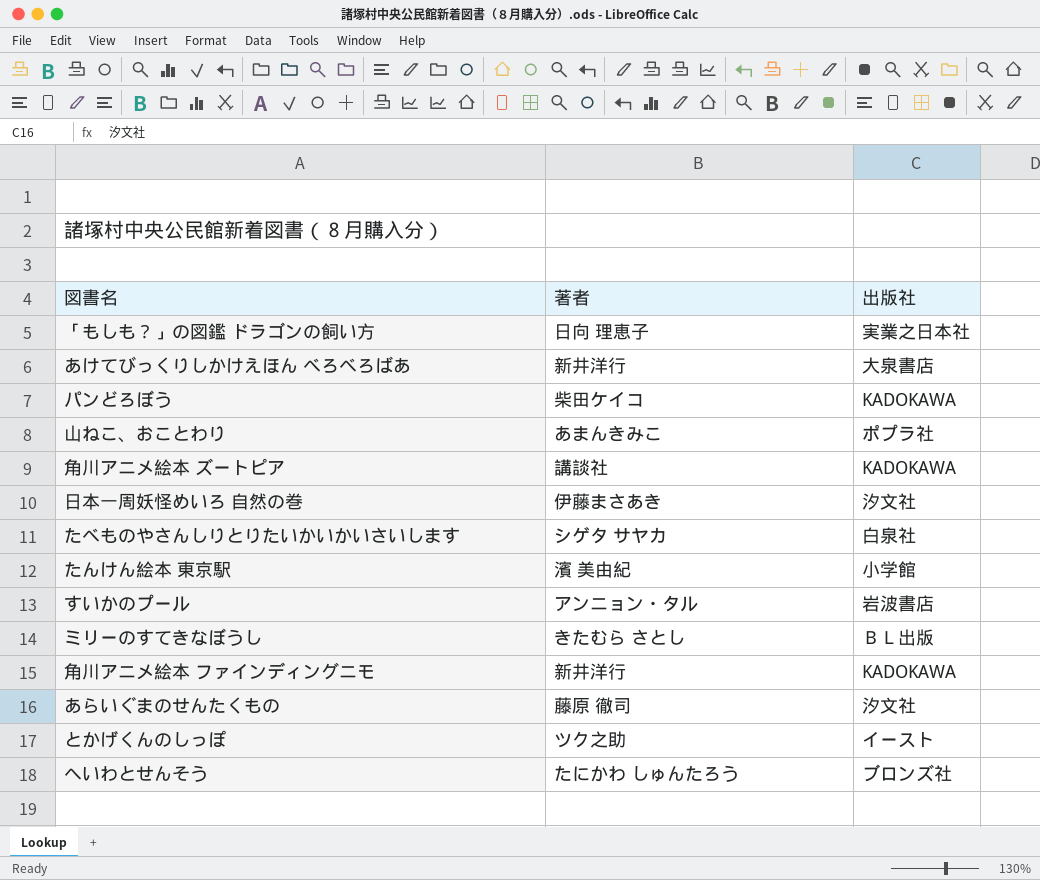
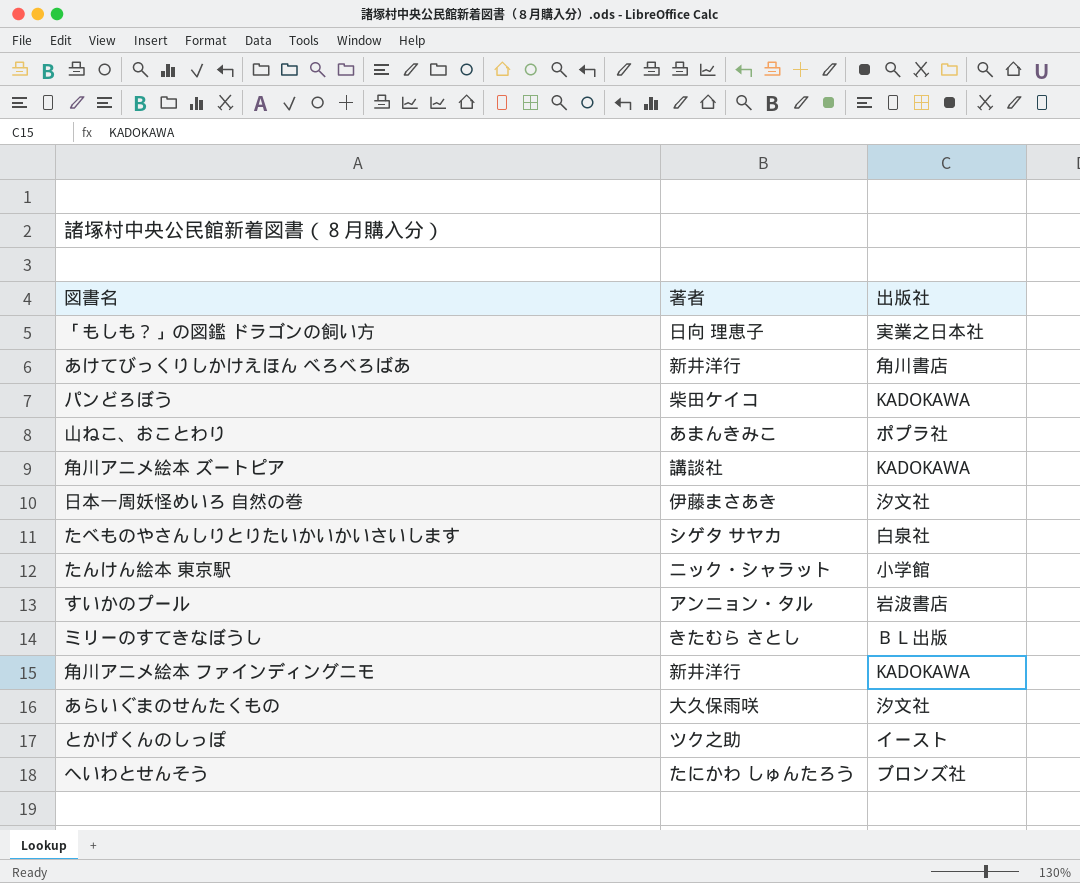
あけてびっくりしかけえほん べろべろばあ | 出版社: 大泉書店 -> 角川書店
たんけん絵本 東京駅 | 著者: 濱 美由紀 -> ニック・シャラット
あらいぐまのせんたくもの | 著者: 藤原 徹司 -> 大久保雨咲

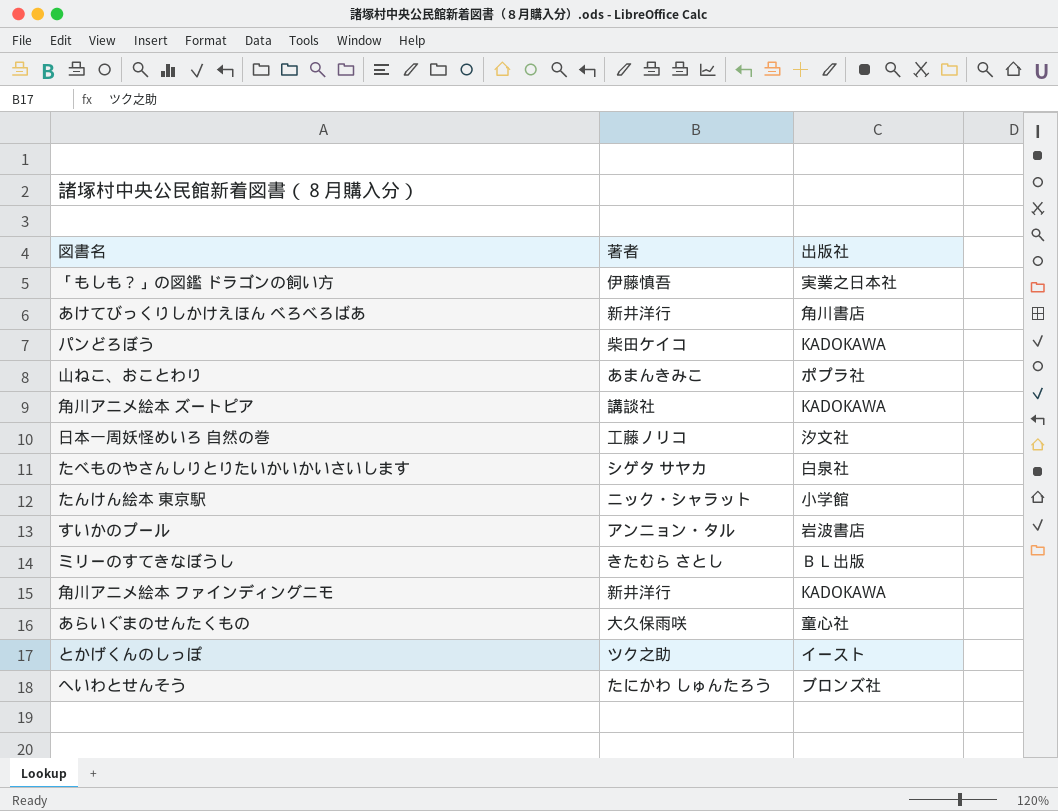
「もしも？」の図鑑 ドラゴンの飼い方 | 著者: 日向 理恵子 -> 伊藤慎吾
日本一周妖怪めいろ 自然の巻 | 著者: 伊藤まさあき -> 工藤ノリコ
あらいぐまのせんたくもの | 出版社: 汐文社 -> 童心社

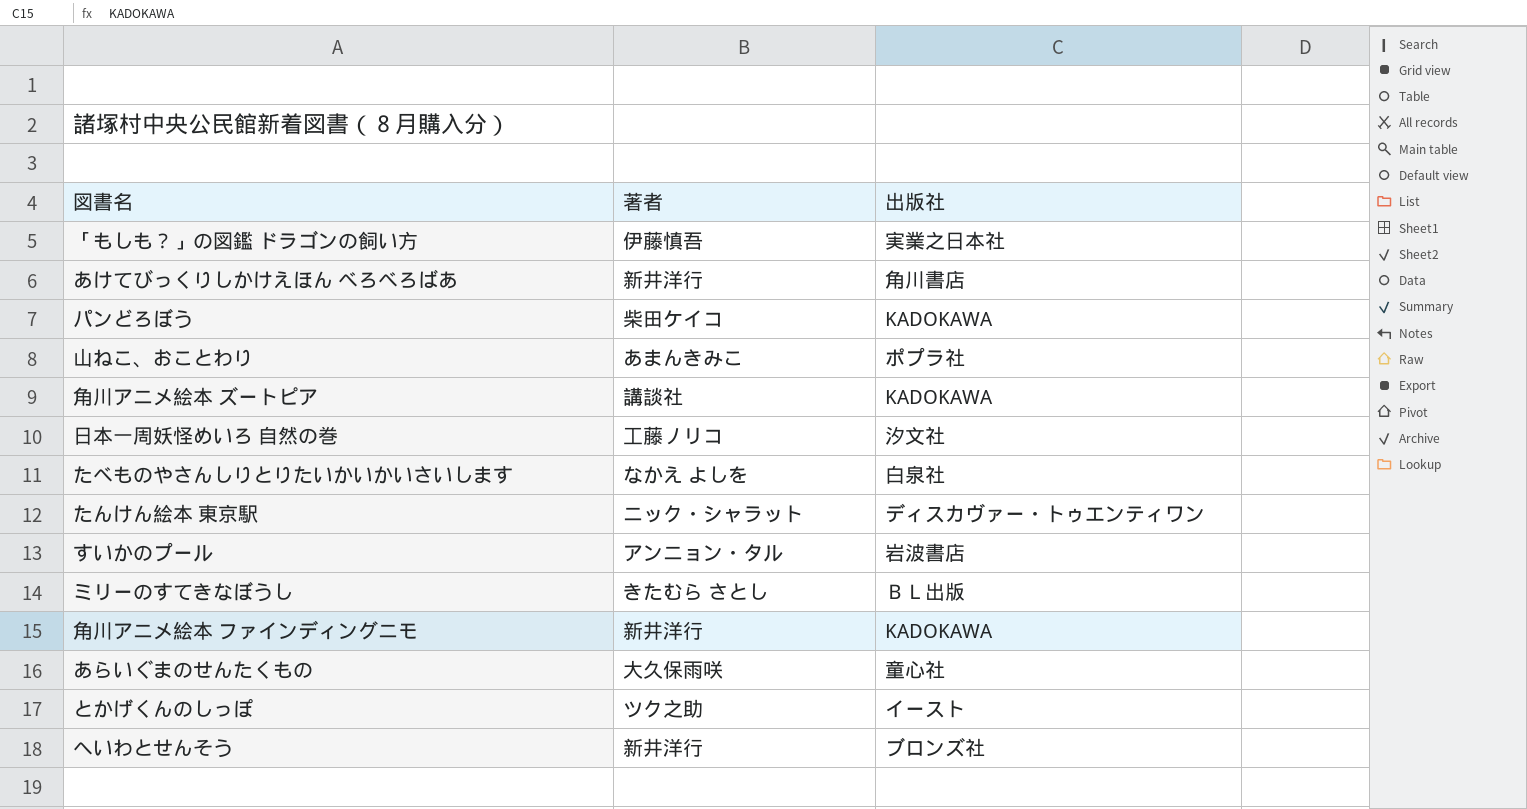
たべものやさんしりとりたいかいかいさいします | 著者: シゲタ サヤカ -> なかえ よしを
たんけん絵本 東京駅 | 出版社: 小学館 -> ディスカヴァー・トゥエンティワン
へいわとせんそう | 著者: たにかわ しゅんたろう -> 新井洋行

